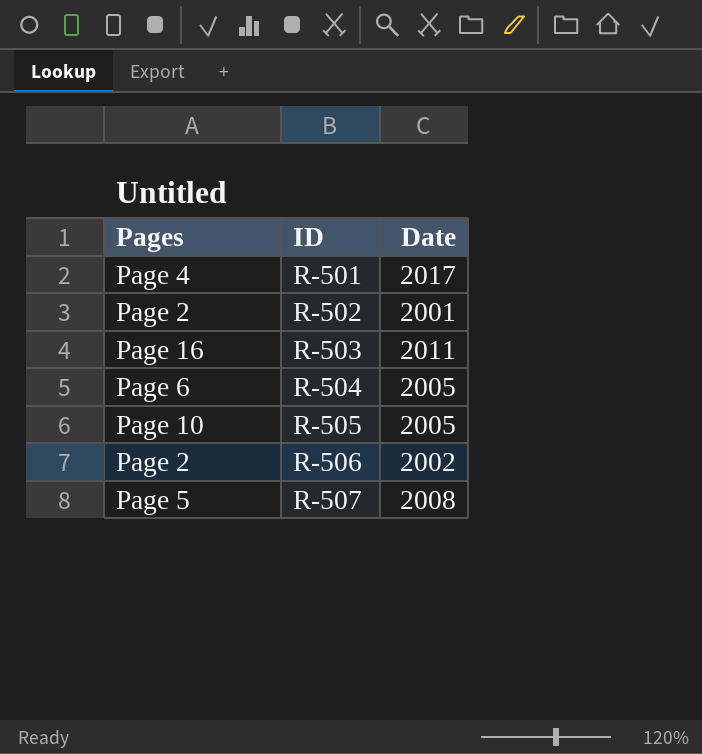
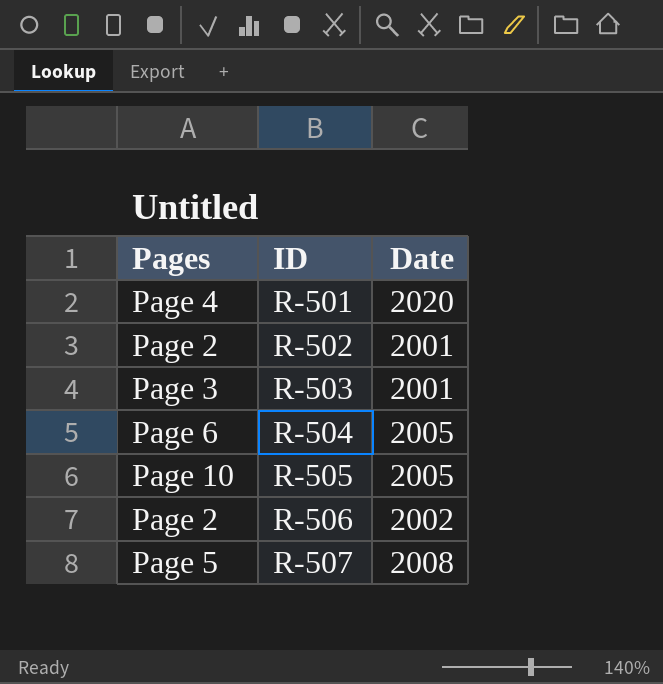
R-501 | Date: 2017 -> 2020
R-503 | Pages: Page 16 -> Page 3
R-503 | Date: 2011 -> 2001

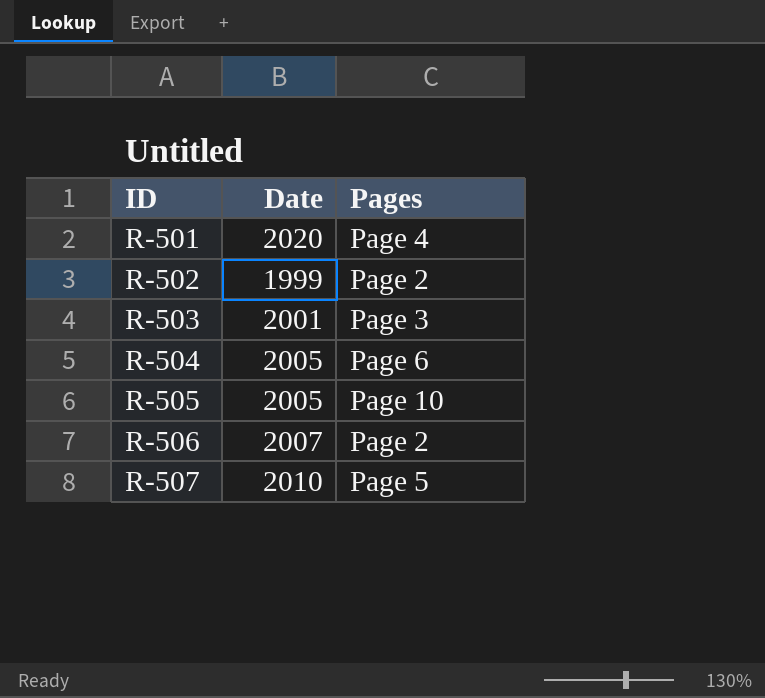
column Pages | position: 1 -> 3
R-502 | Date: 2001 -> 1999
R-506 | Date: 2002 -> 2007
R-507 | Date: 2008 -> 2010

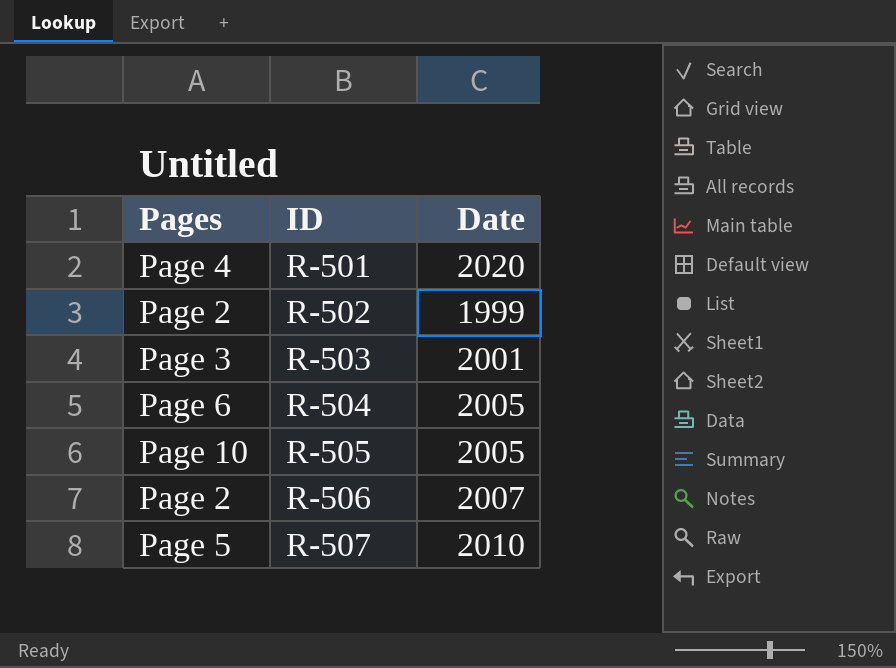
column Pages | position: 3 -> 1

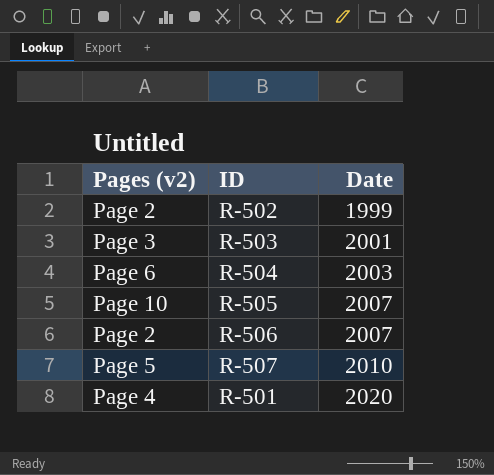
row order: ID ascending -> Date ascending
column name: Pages -> Pages (v2)
R-504 | Date: 2005 -> 2003
R-505 | Date: 2005 -> 2007

